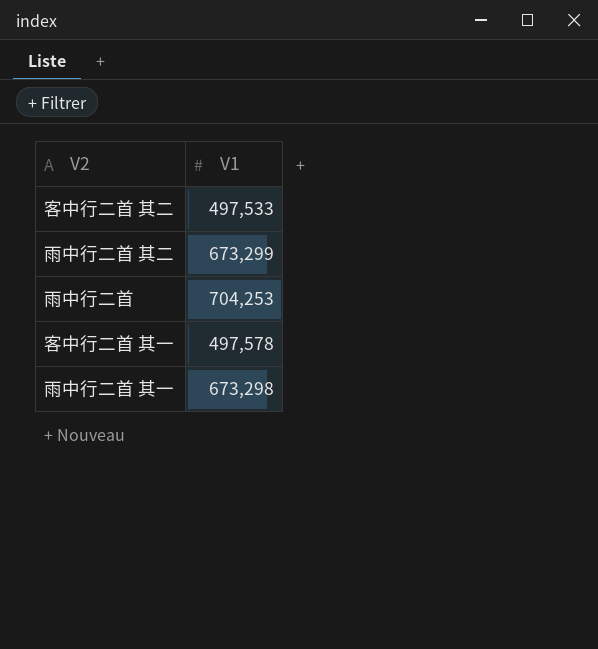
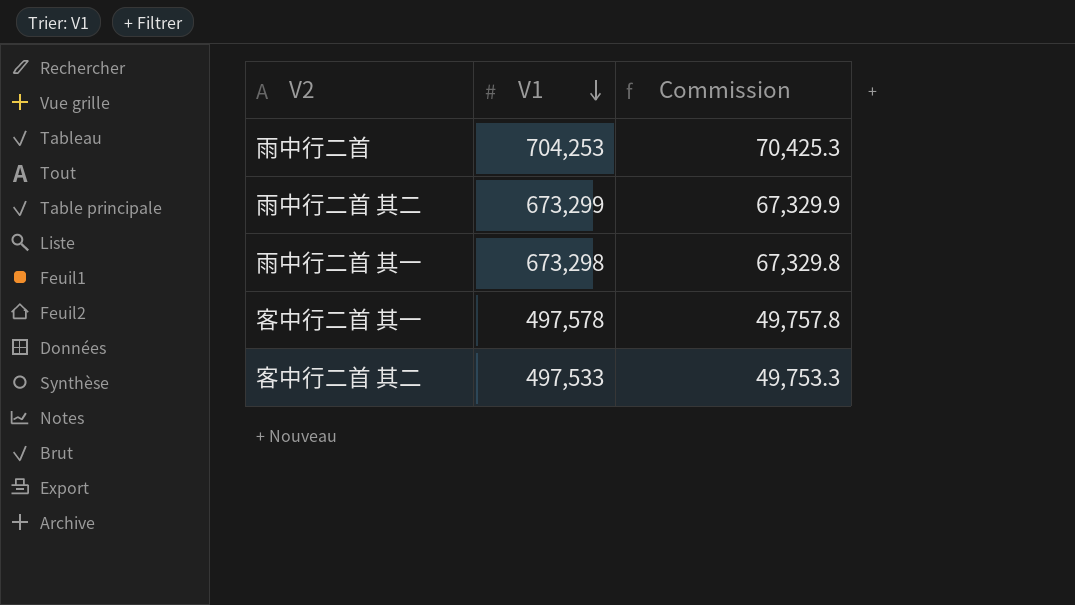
row order: none -> V1 descending
column Commission | formula: none -> [V1] * 0.1

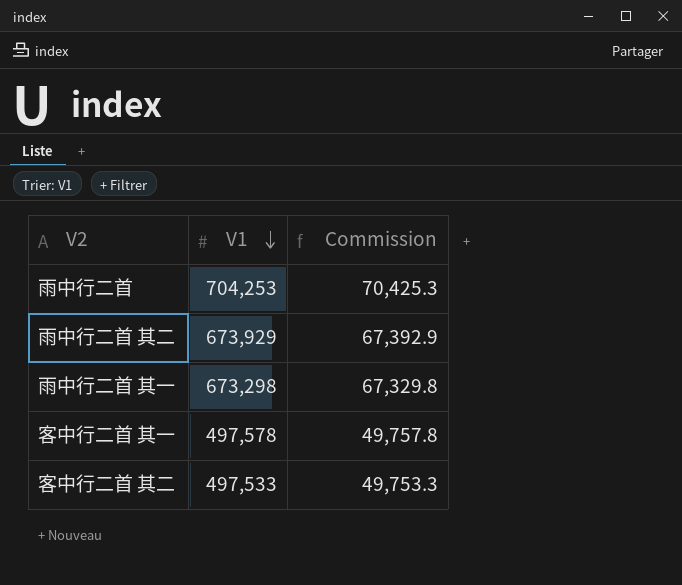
雨中行二首 其二 | V1: 673,299 -> 673,929
雨中行二首 其二 | Commission: 67,329.9 -> 67,392.9

